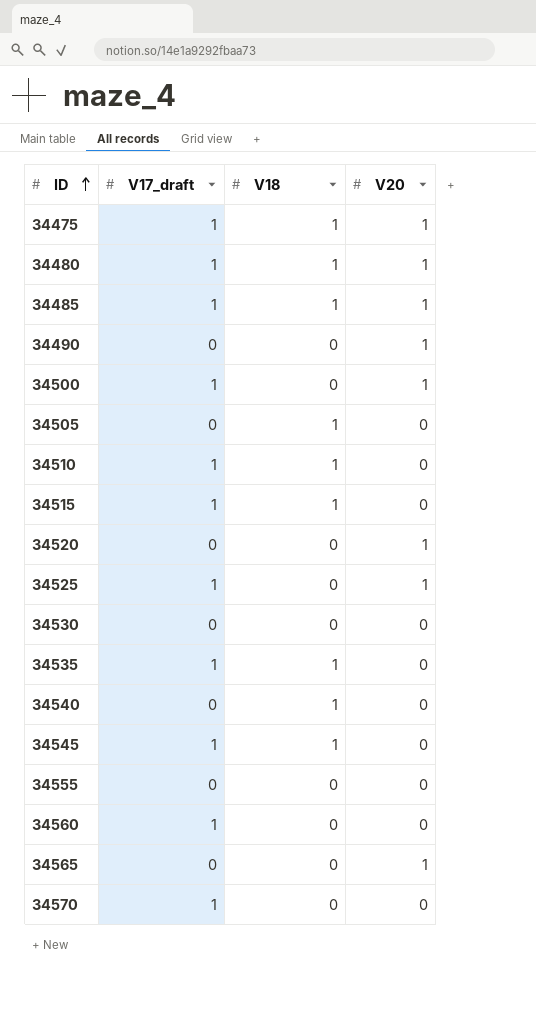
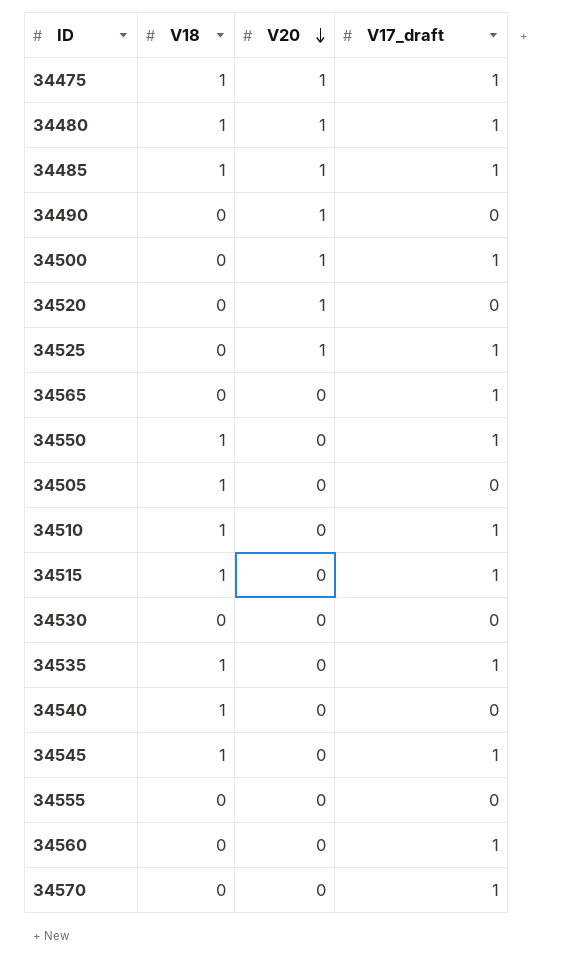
row order: ID ascending -> V20 descending
column V17_draft | position: 2 -> 4
34565 | V20: 1 -> 0
34565 | V17_draft: 0 -> 1
row 34550: none -> 1 | 0 | 1

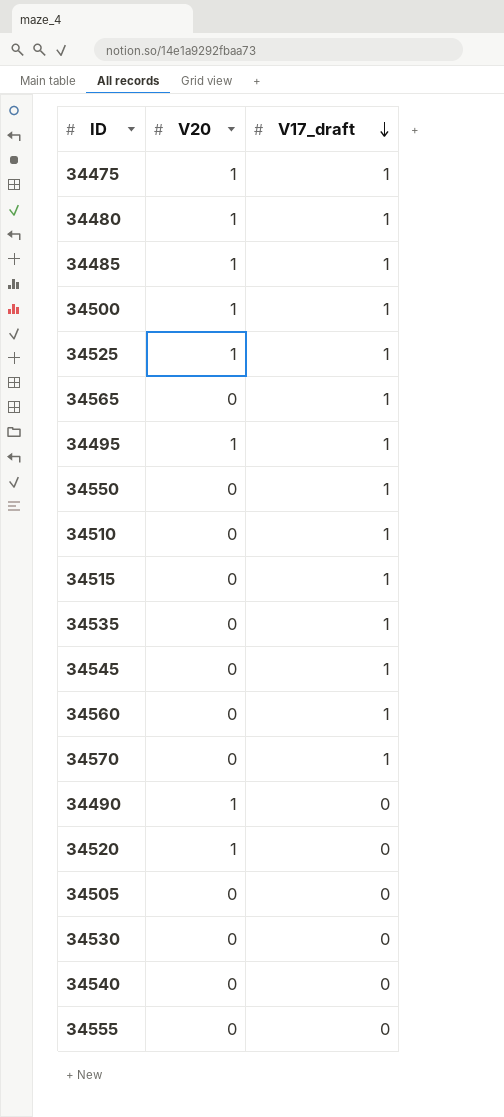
row order: V20 descending -> V17_draft descending
column V18 | position: 2 -> none
row 34495: none -> 1 | 1

